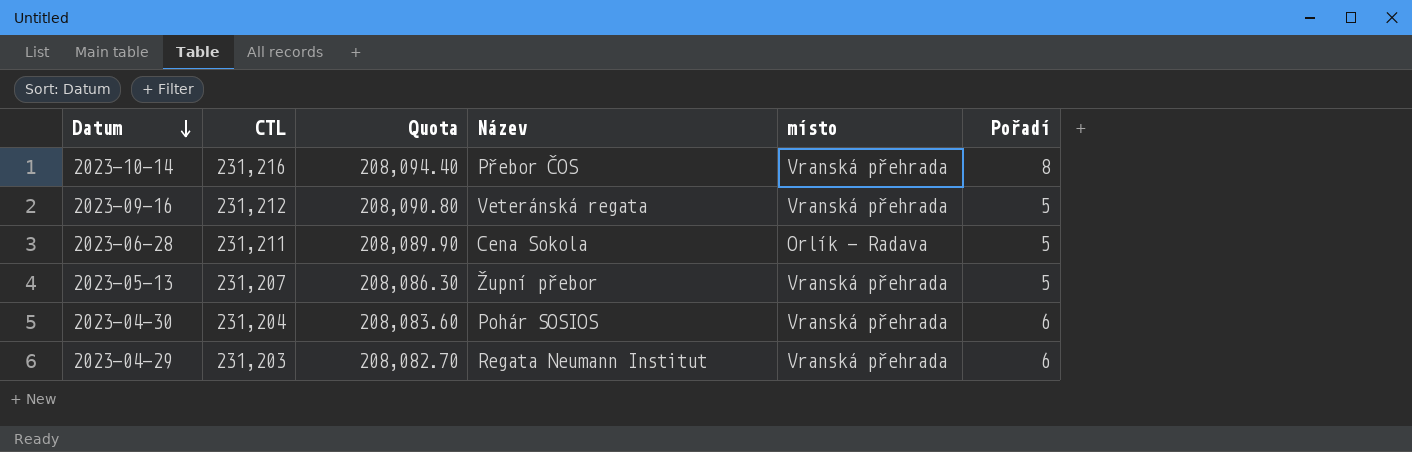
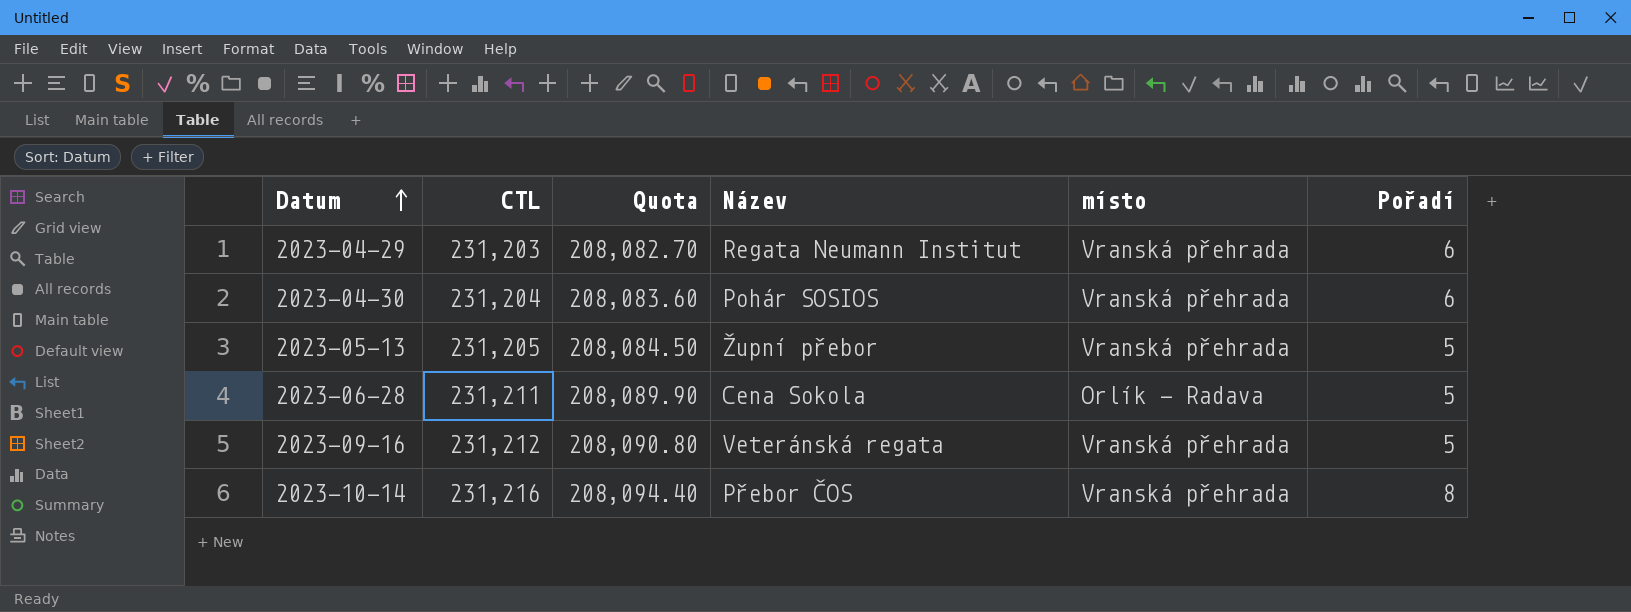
row order: Datum descending -> Datum ascending
2023-05-13 | CTL: 231,207 -> 231,205
2023-05-13 | Quota: 208,086.30 -> 208,084.50

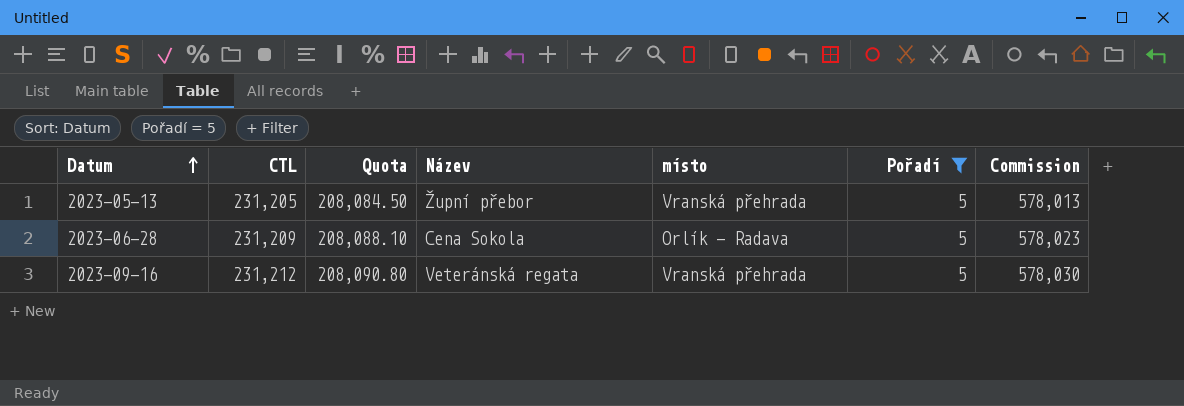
filter: none -> Pořadí = 5
column Commission | formula: none -> [CTL] * 2.5
2023-06-28 | CTL: 231,211 -> 231,209
2023-06-28 | Quota: 208,089.90 -> 208,088.10

